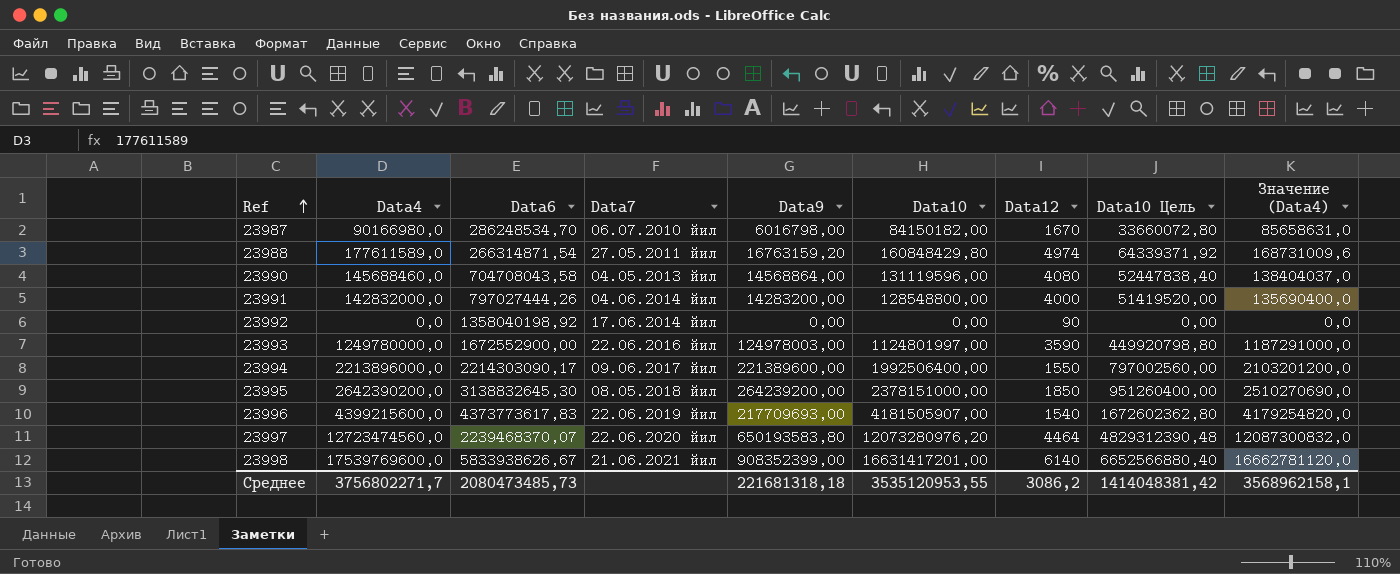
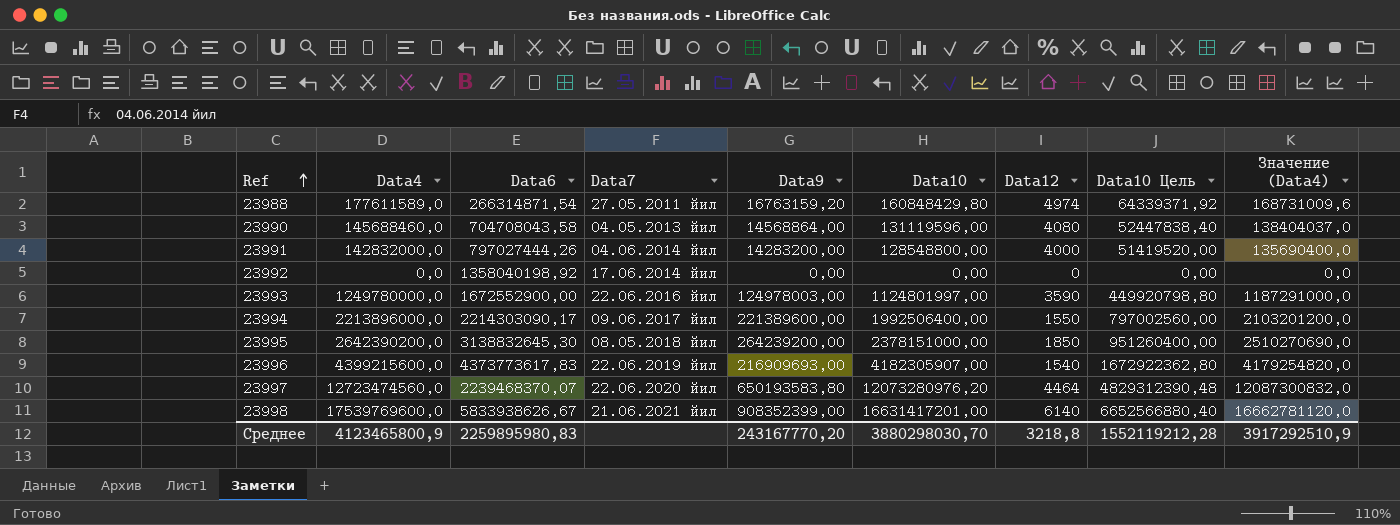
row 23987: 90166980,0 | 286248534,70 | 06.07.2010 йил | 6016798,00 | 84150182,00 | 1670 | 33660072,80 | 85658631,0 -> none
23992 | Data12: 90 -> 0
23996 | Data9: 217709693,00 -> 216909693,00
23996 | Data10: 4181505907,00 -> 4182305907,00
23996 | Data10 Цель: 1672602362,80 -> 1672922362,80
Среднее | Data4: 3756802271,7 -> 4123465800,9
Среднее | Data6: 2080473485,73 -> 2259895980,83
Среднее | Data9: 221681318,18 -> 243167770,20
Среднее | Data10: 3535120953,55 -> 3880298030,70
Среднее | Data12: 3086,2 -> 3218,8
Среднее | Data10 Цель: 1414048381,42 -> 1552119212,28
Среднее | Значение (Data4): 3568962158,1 -> 3917292510,9

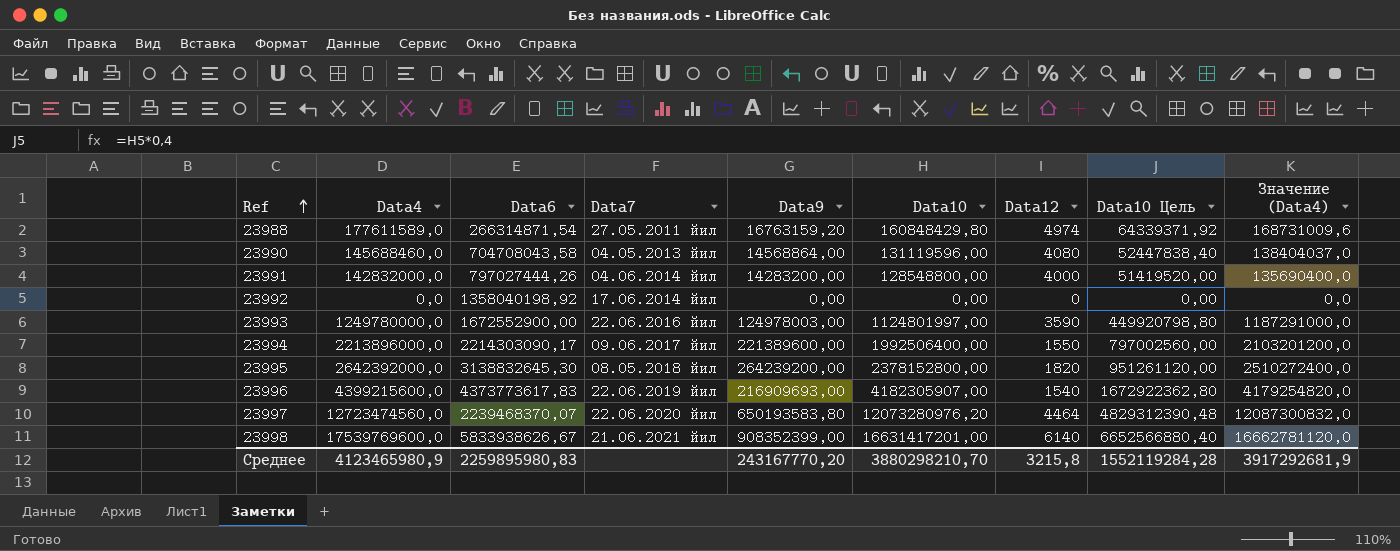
23995 | Data4: 2642390200,0 -> 2642392000,0
23995 | Data10: 2378151000,00 -> 2378152800,00
23995 | Data12: 1850 -> 1820
23995 | Data10 Цель: 951260400,00 -> 951261120,00
23995 | Значение (Data4): 2510270690,0 -> 2510272400,0
Среднее | Data4: 4123465800,9 -> 4123465980,9
Среднее | Data10: 3880298030,70 -> 3880298210,70
Среднее | Data12: 3218,8 -> 3215,8
Среднее | Data10 Цель: 1552119212,28 -> 1552119284,28
Среднее | Значение (Data4): 3917292510,9 -> 3917292681,9

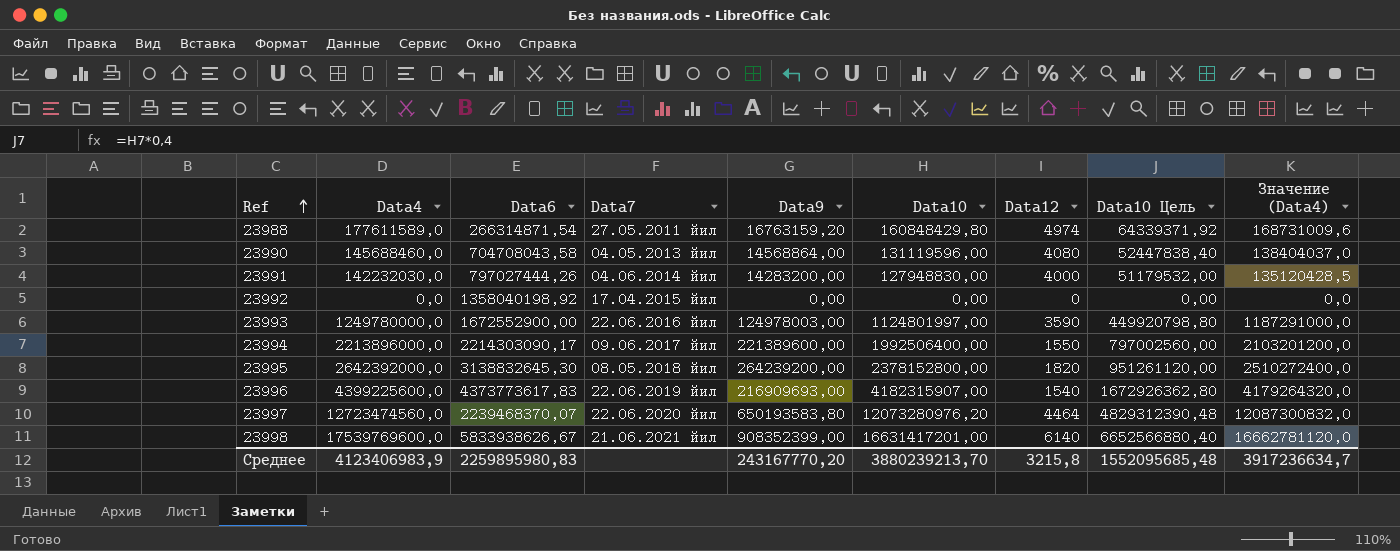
23991 | Data4: 142832000,0 -> 142232030,0
23991 | Data10: 128548800,00 -> 127948830,00
23991 | Data10 Цель: 51419520,00 -> 51179532,00
23991 | Значение (Data4): 135690400,0 -> 135120428,5
23992 | Data7: 17.06.2014 йил -> 17.04.2015 йил
23996 | Data4: 4399215600,0 -> 4399225600,0
23996 | Data10: 4182305907,00 -> 4182315907,00
23996 | Data10 Цель: 1672922362,80 -> 1672926362,80
23996 | Значение (Data4): 4179254820,0 -> 4179264320,0
Среднее | Data4: 4123465980,9 -> 4123406983,9
Среднее | Data10: 3880298210,70 -> 3880239213,70
Среднее | Data10 Цель: 1552119284,28 -> 1552095685,48
Среднее | Значение (Data4): 3917292681,9 -> 3917236634,7

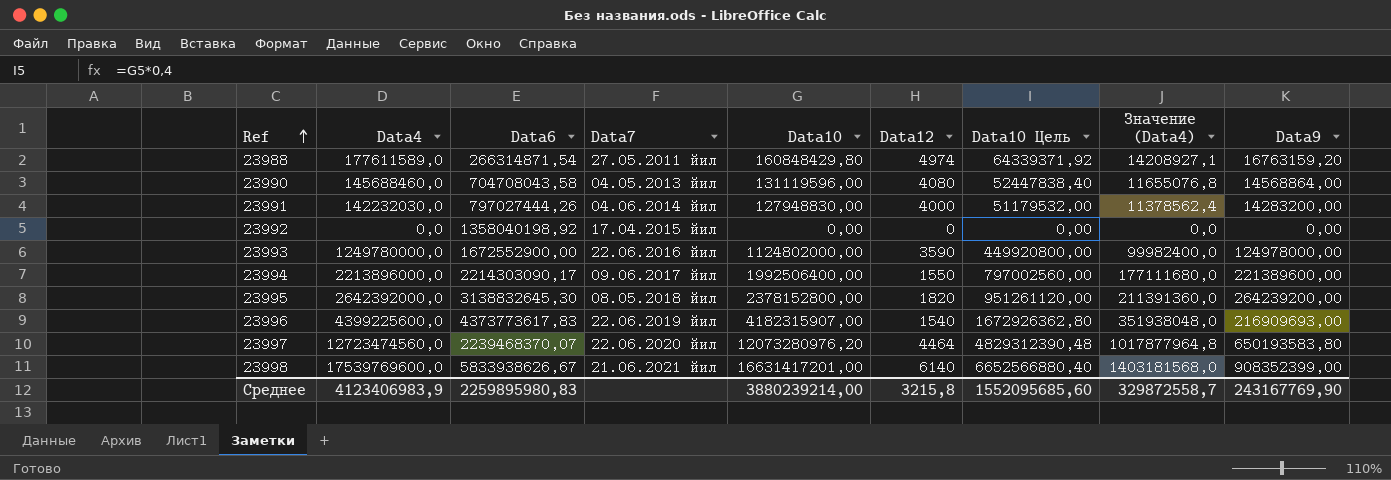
column Значение (Data4) | formula: [Data4] * 0,95 -> [Data4] * 0,08
column Data9 | position: 5 -> 9
23993 | Data10: 1124801997,00 -> 1124802000,00
23993 | Data10 Цель: 449920798,80 -> 449920800,00
23993 | Data9: 124978003,00 -> 124978000,00
Среднее | Data10: 3880239213,70 -> 3880239214,00
Среднее | Data10 Цель: 1552095685,48 -> 1552095685,60
Среднее | Значение (Data4): 3917236634,7 -> 329872558,7
Среднее | Data9: 243167770,20 -> 243167769,90

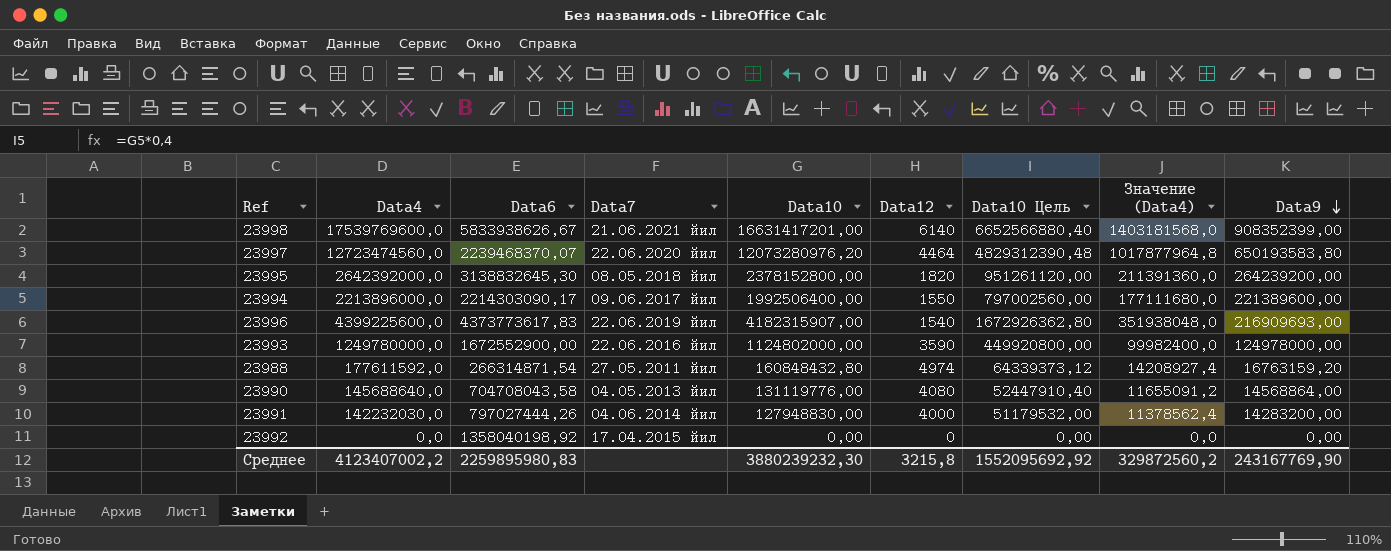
row order: Ref ascending -> Data9 descending
23988 | Data4: 177611589,0 -> 177611592,0
23988 | Data10: 160848429,80 -> 160848432,80
23988 | Data10 Цель: 64339371,92 -> 64339373,12
23988 | Значение (Data4): 14208927,1 -> 14208927,4
23990 | Data4: 145688460,0 -> 145688640,0
23990 | Data10: 131119596,00 -> 131119776,00
23990 | Data10 Цель: 52447838,40 -> 52447910,40
23990 | Значение (Data4): 11655076,8 -> 11655091,2
Среднее | Data4: 4123406983,9 -> 4123407002,2
Среднее | Data10: 3880239214,00 -> 3880239232,30
Среднее | Data10 Цель: 1552095685,60 -> 1552095692,92
Среднее | Значение (Data4): 329872558,7 -> 329872560,2

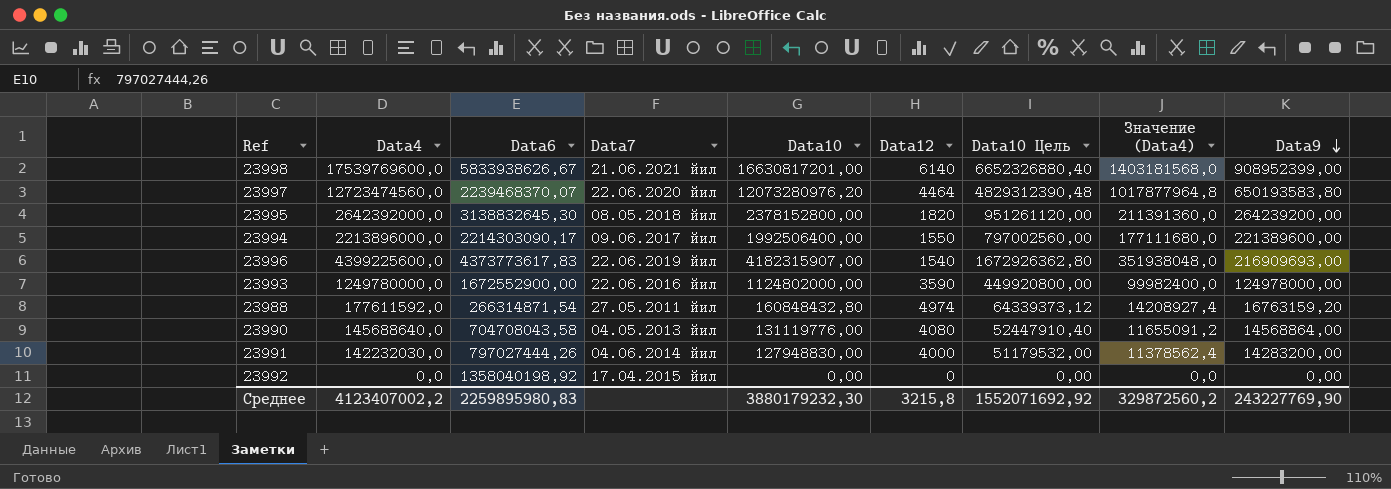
23998 | Data10: 16631417201,00 -> 16630817201,00
23998 | Data10 Цель: 6652566880,40 -> 6652326880,40
23998 | Data9: 908352399,00 -> 908952399,00
Среднее | Data10: 3880239232,30 -> 3880179232,30
Среднее | Data10 Цель: 1552095692,92 -> 1552071692,92
Среднее | Data9: 243167769,90 -> 243227769,90

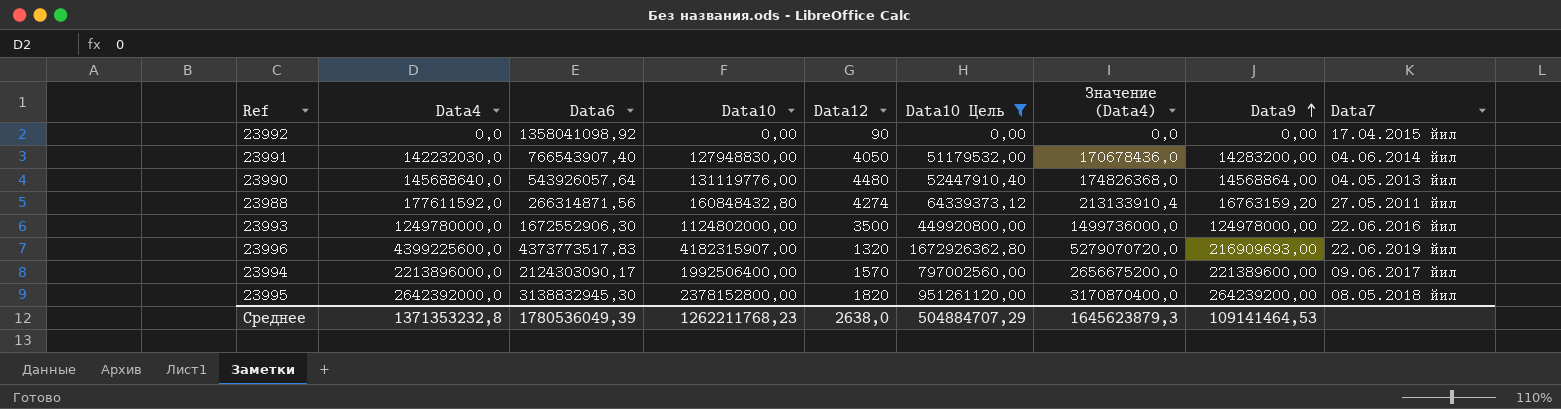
filter: none -> Data10 Цель <= 1672926362,80
row order: Data9 descending -> Data9 ascending
column Значение (Data4) | formula: [Data4] * 0,08 -> [Data4] * 1,2
column Data7 | position: 4 -> 9
23992 | Data6: 1358040198,92 -> 1358041098,92
23992 | Data12: 0 -> 90
23991 | Data6: 797027444,26 -> 766543907,40
23991 | Data12: 4000 -> 4050
23990 | Data6: 704708043,58 -> 543926057,64
23990 | Data12: 4080 -> 4480
23988 | Data6: 266314871,54 -> 266314871,56
23988 | Data12: 4974 -> 4274
23993 | Data6: 1672552900,00 -> 1672552906,30
23993 | Data12: 3590 -> 3500
23996 | Data6: 4373773617,83 -> 4373773517,83
23996 | Data12: 1540 -> 1320
23994 | Data6: 2214303090,17 -> 2124303090,17
23994 | Data12: 1550 -> 1570
23995 | Data6: 3138832645,30 -> 3138832945,30
Среднее | Data4: 4123407002,2 -> 1371353232,8
Среднее | Data6: 2259895980,83 -> 1780536049,39
Среднее | Data10: 3880179232,30 -> 1262211768,23
Среднее | Data12: 3215,8 -> 2638,0
Среднее | Data10 Цель: 1552071692,92 -> 504884707,29
Среднее | Значение (Data4): 329872560,2 -> 1645623879,3
Среднее | Data9: 243227769,90 -> 109141464,53

